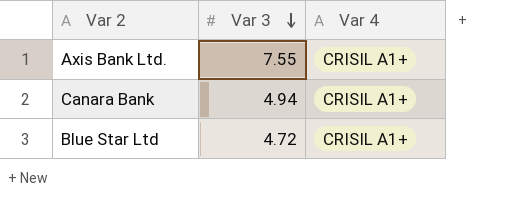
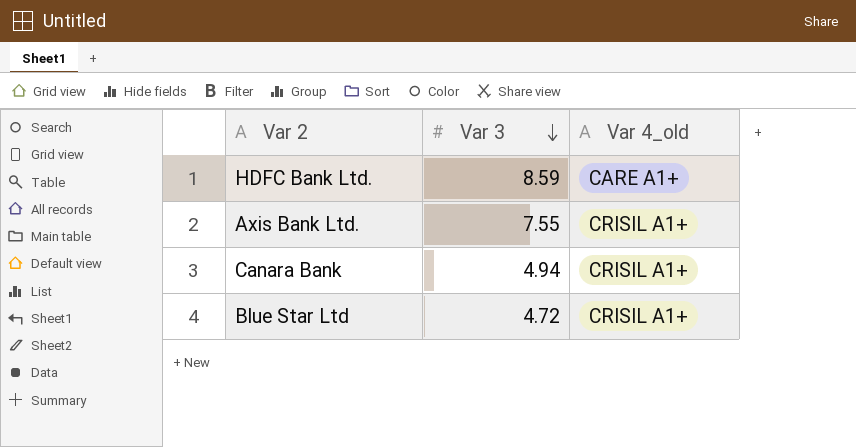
column name: Var 4 -> Var 4_old
row HDFC Bank Ltd.: none -> 8.59 | CARE A1+

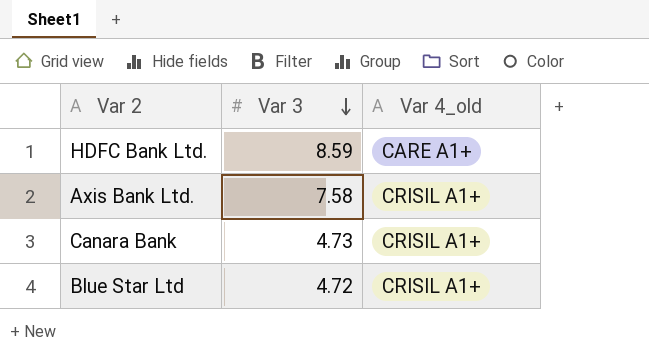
Axis Bank Ltd. | Var 3: 7.55 -> 7.58
Canara Bank | Var 3: 4.94 -> 4.73

